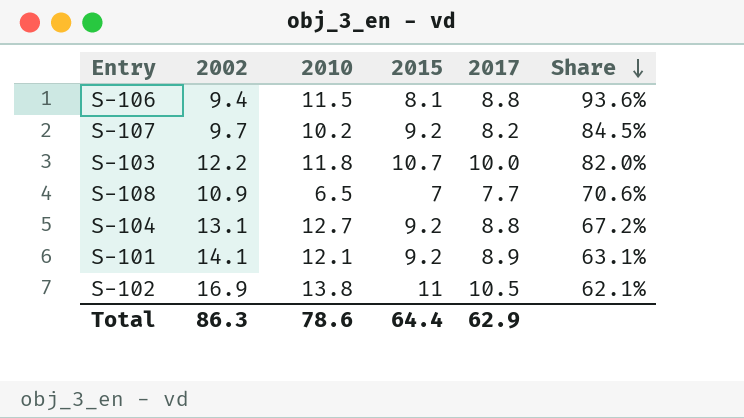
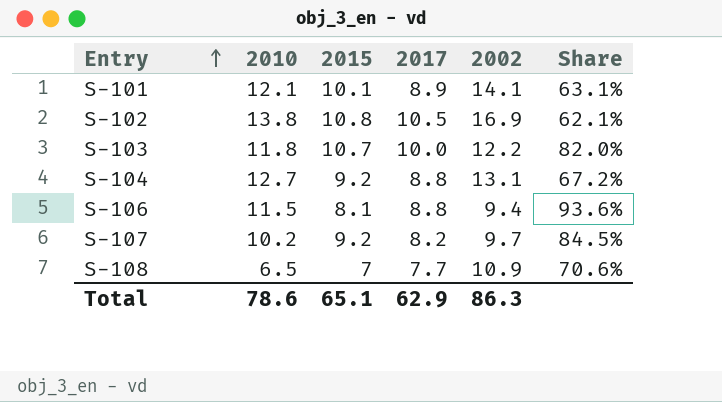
row order: Share descending -> Entry ascending
column 2002 | position: 2 -> 5
S-101 | 2015: 9.2 -> 10.1
S-102 | 2015: 11 -> 10.8
Total | 2015: 64.4 -> 65.1

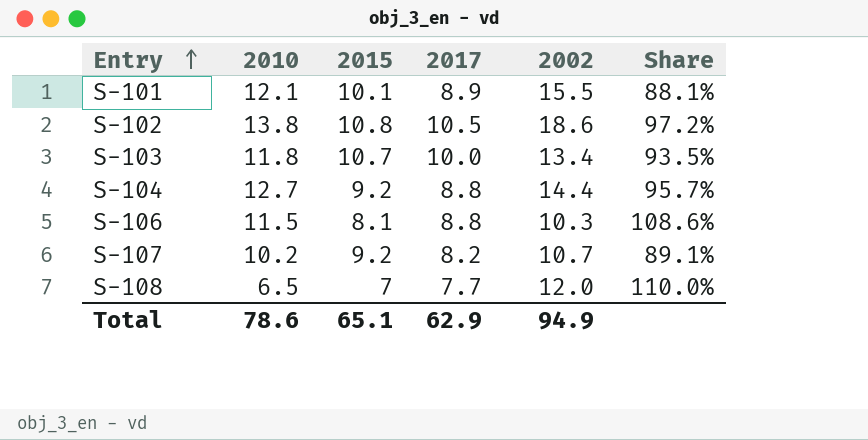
column Share | formula: [2017] / [2002] -> [2017] / [2015]
S-101 | 2002: 14.1 -> 15.5
S-102 | 2002: 16.9 -> 18.6
S-103 | 2002: 12.2 -> 13.4
S-104 | 2002: 13.1 -> 14.4
S-106 | 2002: 9.4 -> 10.3
S-107 | 2002: 9.7 -> 10.7
S-108 | 2002: 10.9 -> 12.0
Total | 2002: 86.3 -> 94.9

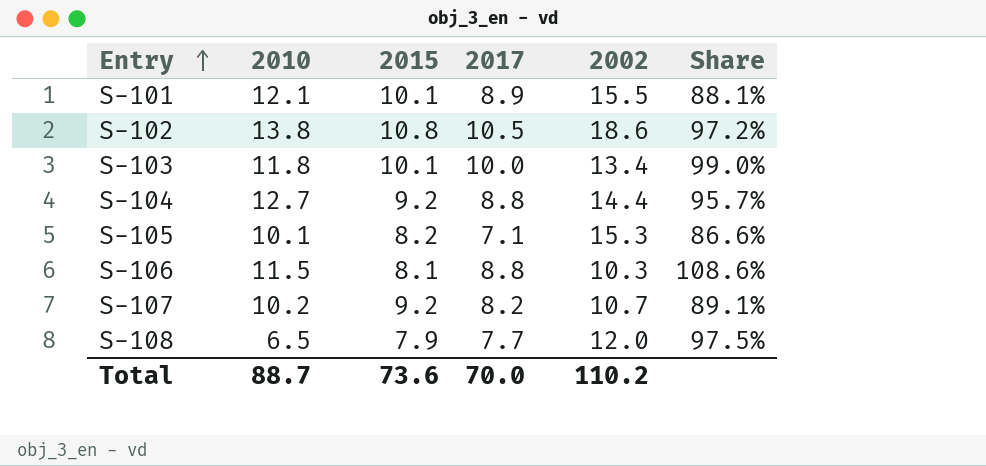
S-103 | 2015: 10.7 -> 10.1
S-103 | Share: 93.5% -> 99.0%
row S-105: none -> 10.1 | 8.2 | 7.1 | 15.3 | 86.6%
S-108 | 2015: 7 -> 7.9
S-108 | Share: 110.0% -> 97.5%
Total | 2010: 78.6 -> 88.7
Total | 2015: 65.1 -> 73.6
Total | 2017: 62.9 -> 70.0
Total | 2002: 94.9 -> 110.2

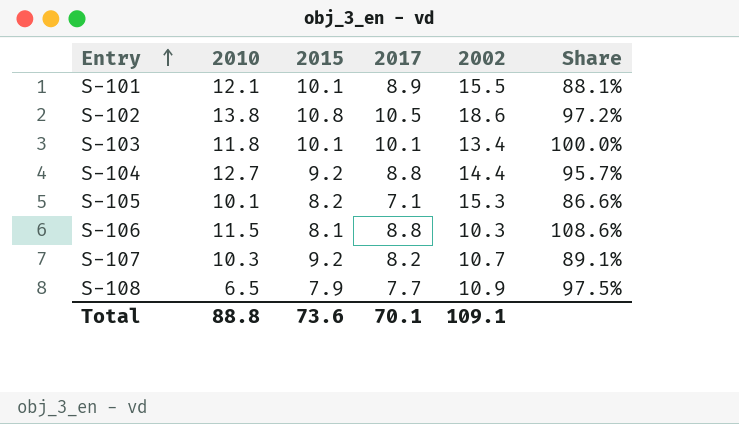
S-103 | 2017: 10.0 -> 10.1
S-103 | Share: 99.0% -> 100.0%
S-107 | 2010: 10.2 -> 10.3
S-108 | 2002: 12.0 -> 10.9
Total | 2010: 88.7 -> 88.8
Total | 2017: 70.0 -> 70.1
Total | 2002: 110.2 -> 109.1

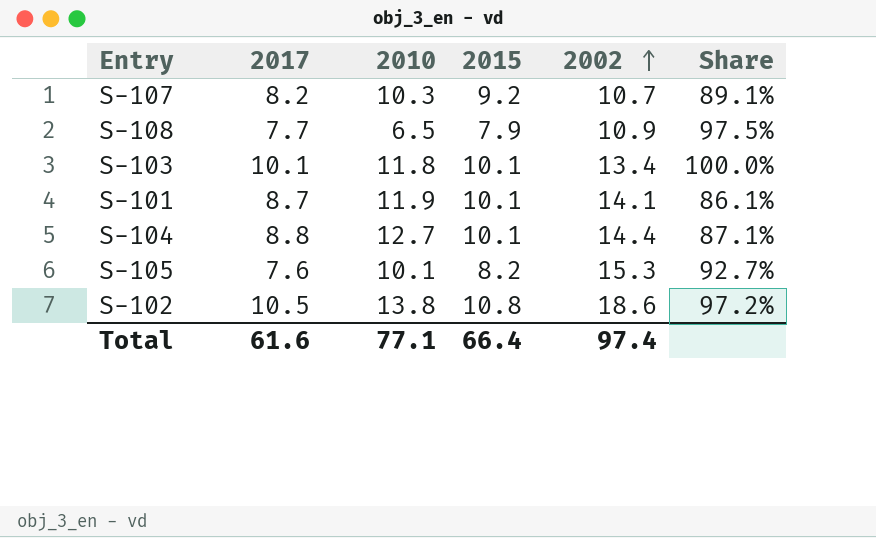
row order: Entry ascending -> 2002 ascending
column 2017 | position: 4 -> 2
row S-106: 11.5 | 8.1 | 8.8 | 10.3 | 108.6% -> none
S-101 | 2017: 8.9 -> 8.7
S-101 | 2010: 12.1 -> 11.9
S-101 | 2002: 15.5 -> 14.1
S-101 | Share: 88.1% -> 86.1%
S-104 | 2015: 9.2 -> 10.1
S-104 | Share: 95.7% -> 87.1%
S-105 | 2017: 7.1 -> 7.6
S-105 | Share: 86.6% -> 92.7%
Total | 2017: 70.1 -> 61.6
Total | 2010: 88.8 -> 77.1
Total | 2015: 73.6 -> 66.4
Total | 2002: 109.1 -> 97.4

